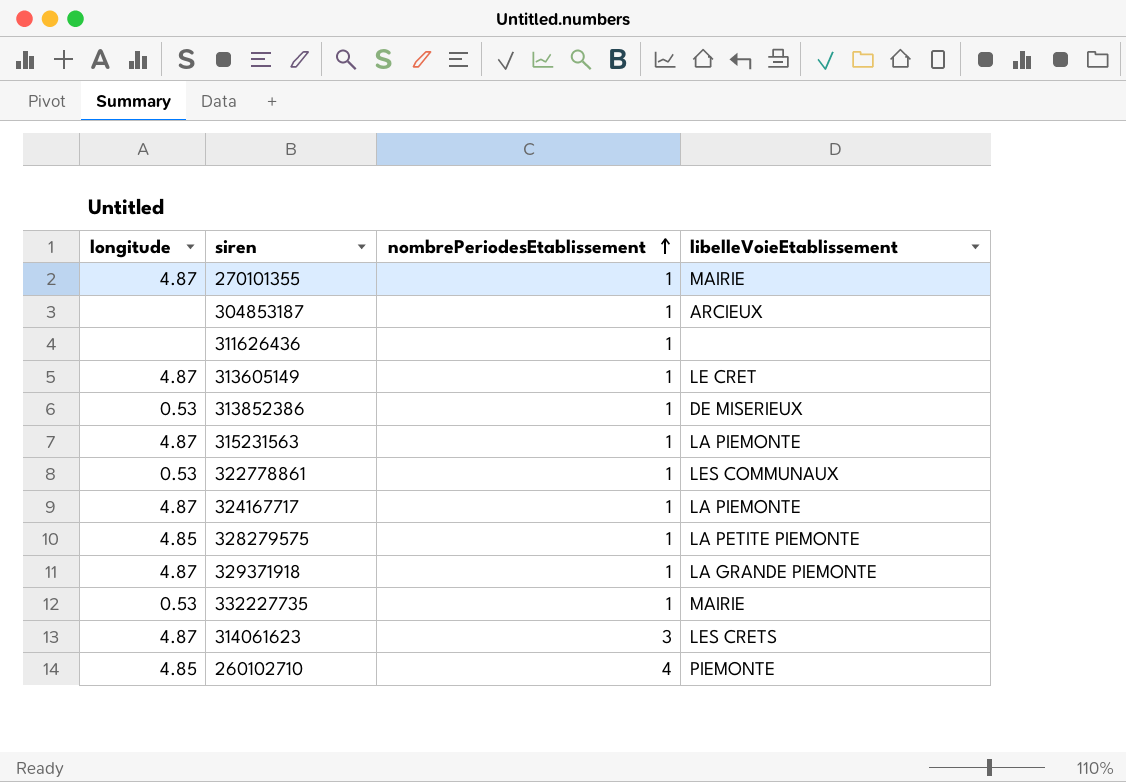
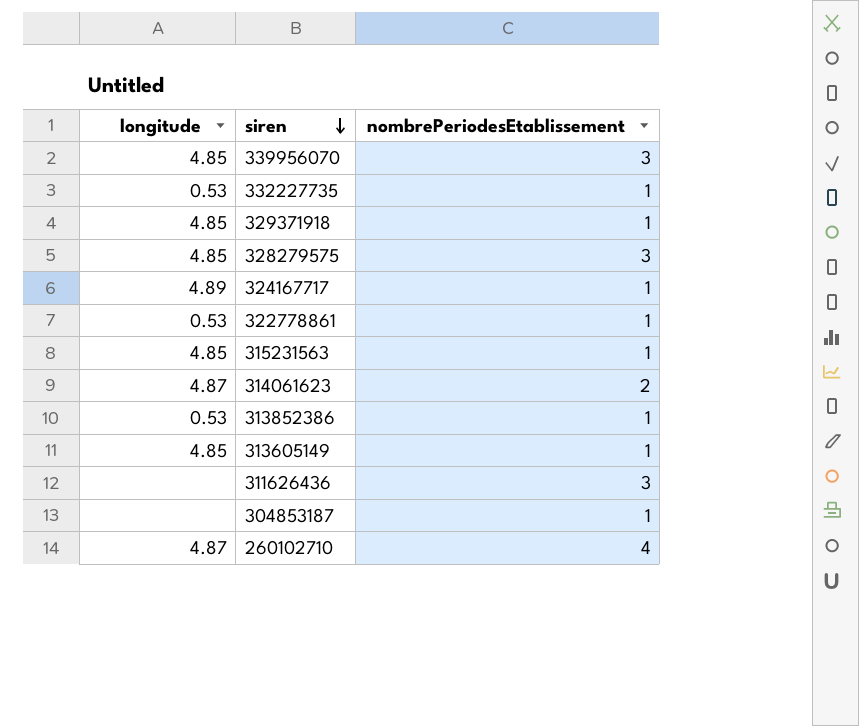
row order: nombrePeriodesEtablissement ascending -> siren descending
column libelleVoieEtablissement | position: 4 -> none
row 270101355: 4.87 | 1 | MAIRIE -> none
row 339956070: none -> 4.85 | 3
329371918 | longitude: 4.87 -> 4.85
328279575 | nombrePeriodesEtablissement: 1 -> 3
324167717 | longitude: 4.87 -> 4.89
315231563 | longitude: 4.87 -> 4.85
314061623 | nombrePeriodesEtablissement: 3 -> 2
313605149 | longitude: 4.87 -> 4.85
311626436 | nombrePeriodesEtablissement: 1 -> 3
260102710 | longitude: 4.85 -> 4.87

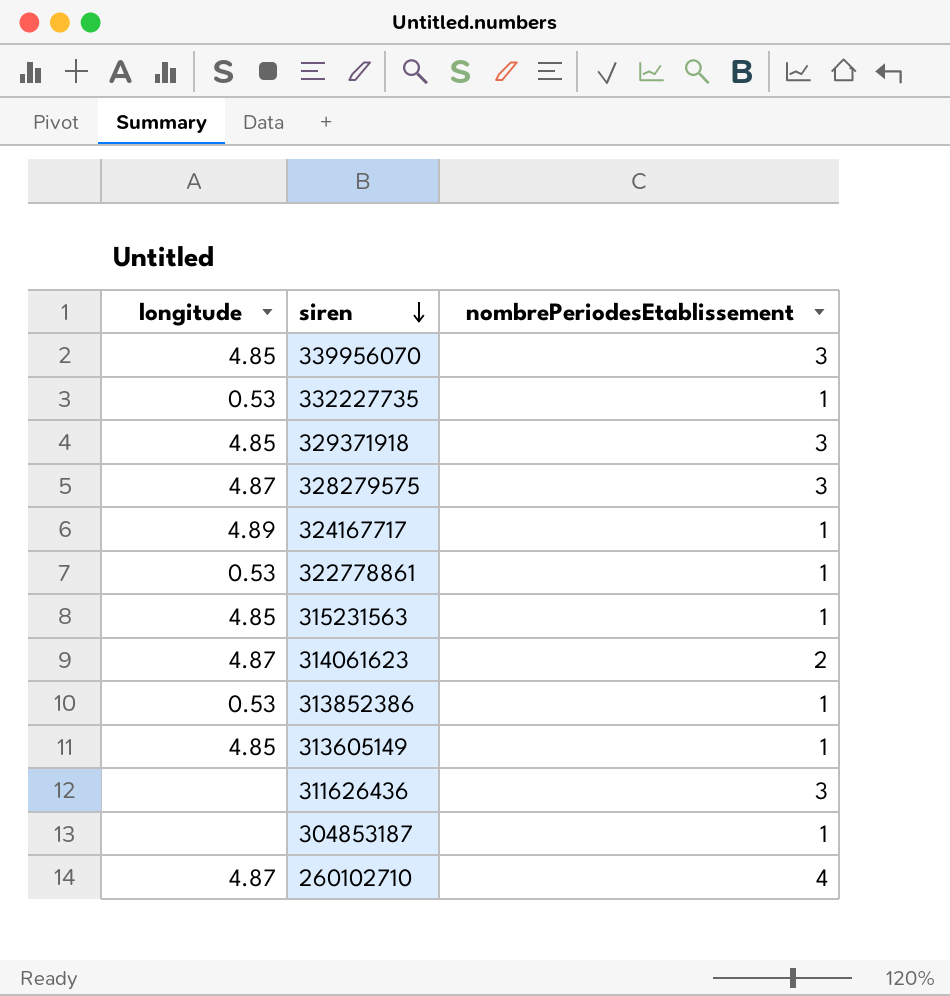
329371918 | nombrePeriodesEtablissement: 1 -> 3
328279575 | longitude: 4.85 -> 4.87

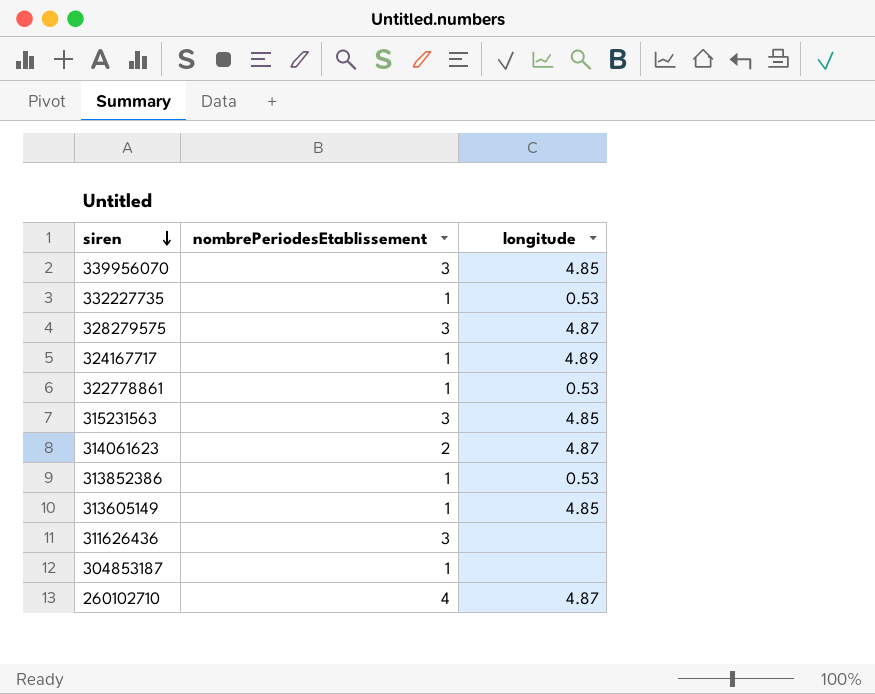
column longitude | position: 1 -> 3
row 329371918: 4.85 | 3 -> none
315231563 | nombrePeriodesEtablissement: 1 -> 3

